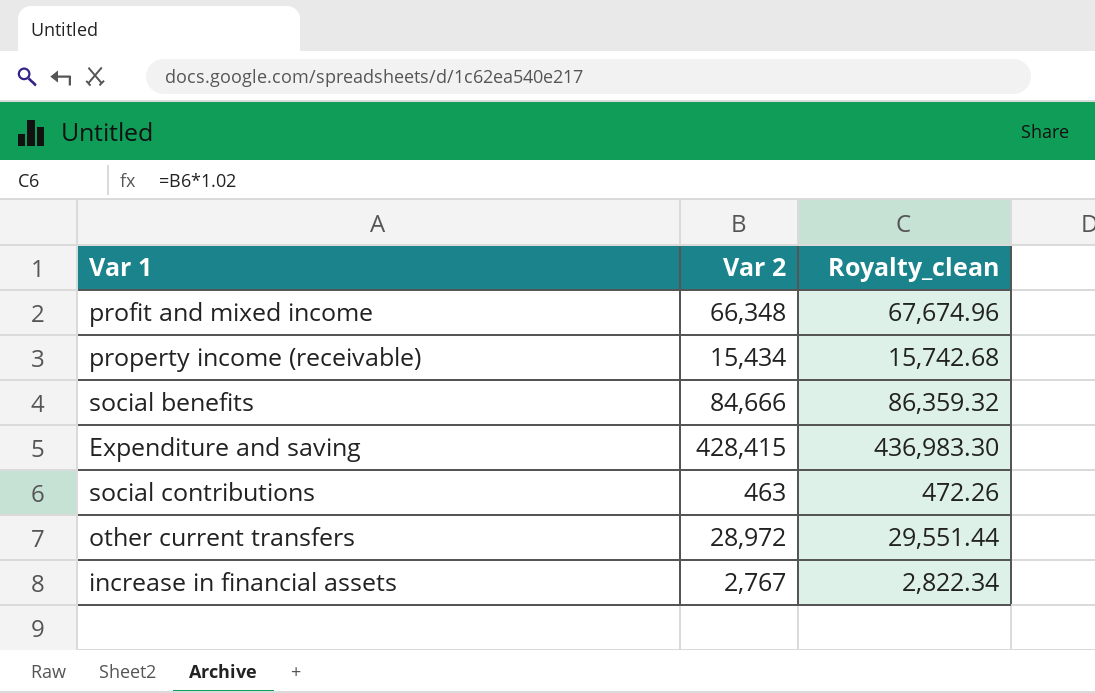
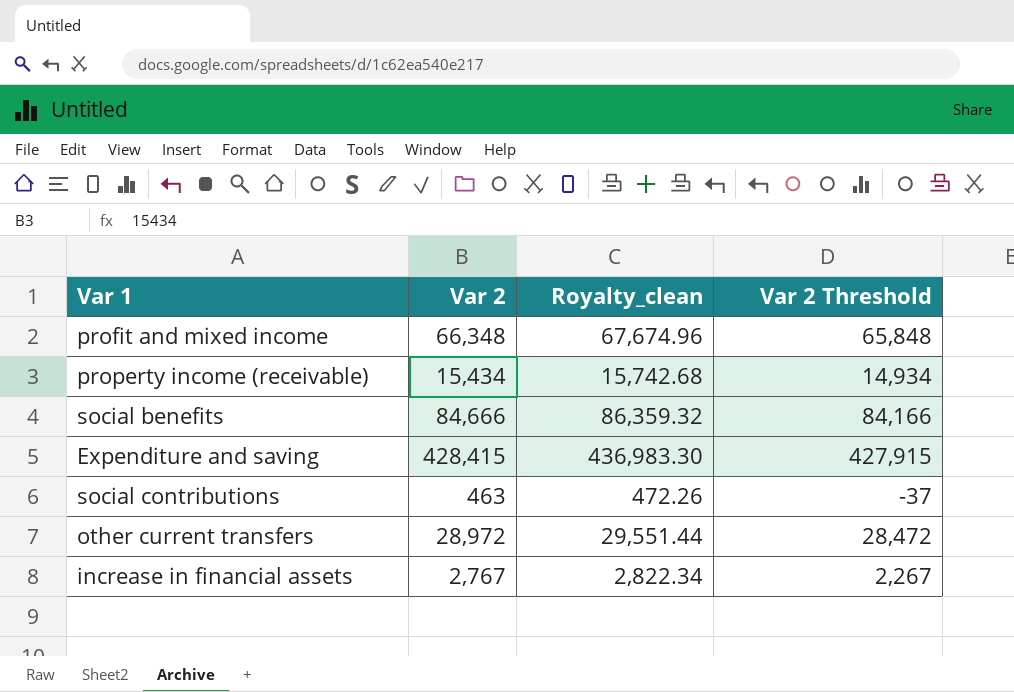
column Var 2 Threshold | formula: none -> [Var 2] - 500

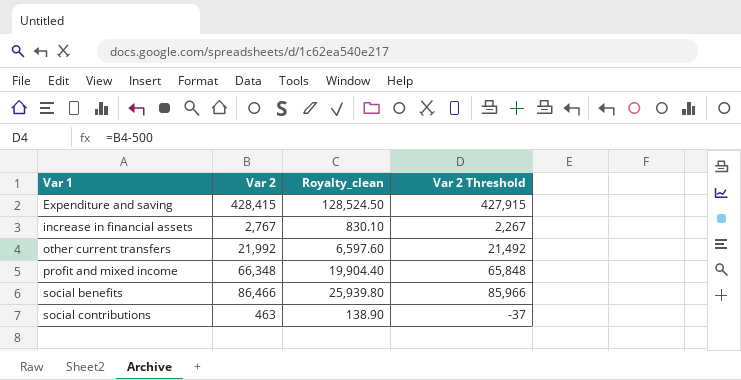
row order: none -> Var 1 ascending
column Royalty_clean | formula: [Var 2] * 1.02 -> [Var 2] * 0.3
row property income (receivable): 15,434 | 15,742.68 | 14,934 -> none
other current transfers | Var 2: 28,972 -> 21,992
other current transfers | Var 2 Threshold: 28,472 -> 21,492
social benefits | Var 2: 84,666 -> 86,466
social benefits | Var 2 Threshold: 84,166 -> 85,966

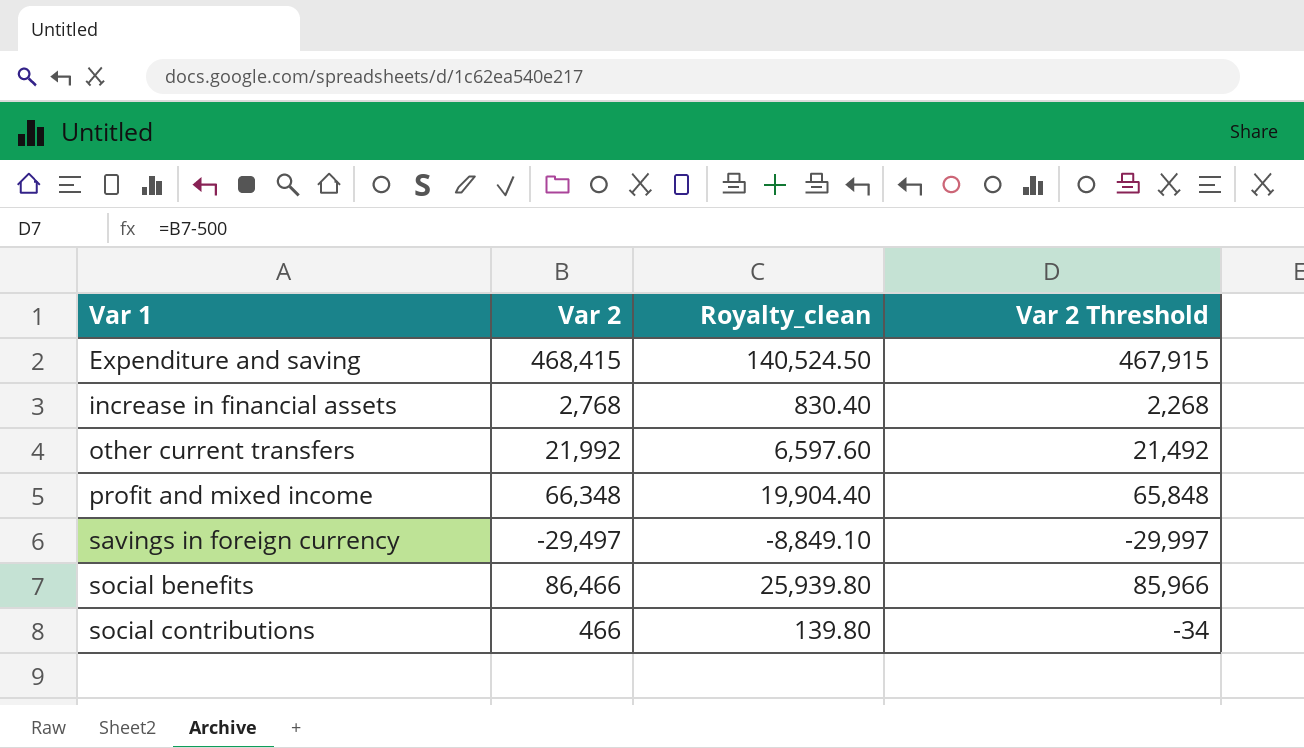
Expenditure and saving | Var 2: 428,415 -> 468,415
Expenditure and saving | Royalty_clean: 128,524.50 -> 140,524.50
Expenditure and saving | Var 2 Threshold: 427,915 -> 467,915
increase in financial assets | Var 2: 2,767 -> 2,768
increase in financial assets | Royalty_clean: 830.10 -> 830.40
increase in financial assets | Var 2 Threshold: 2,267 -> 2,268
row savings in foreign currency: none -> -29,497 | -8,849.10 | -29,997
social contributions | Var 2: 463 -> 466
social contributions | Royalty_clean: 138.90 -> 139.80
social contributions | Var 2 Threshold: -37 -> -34

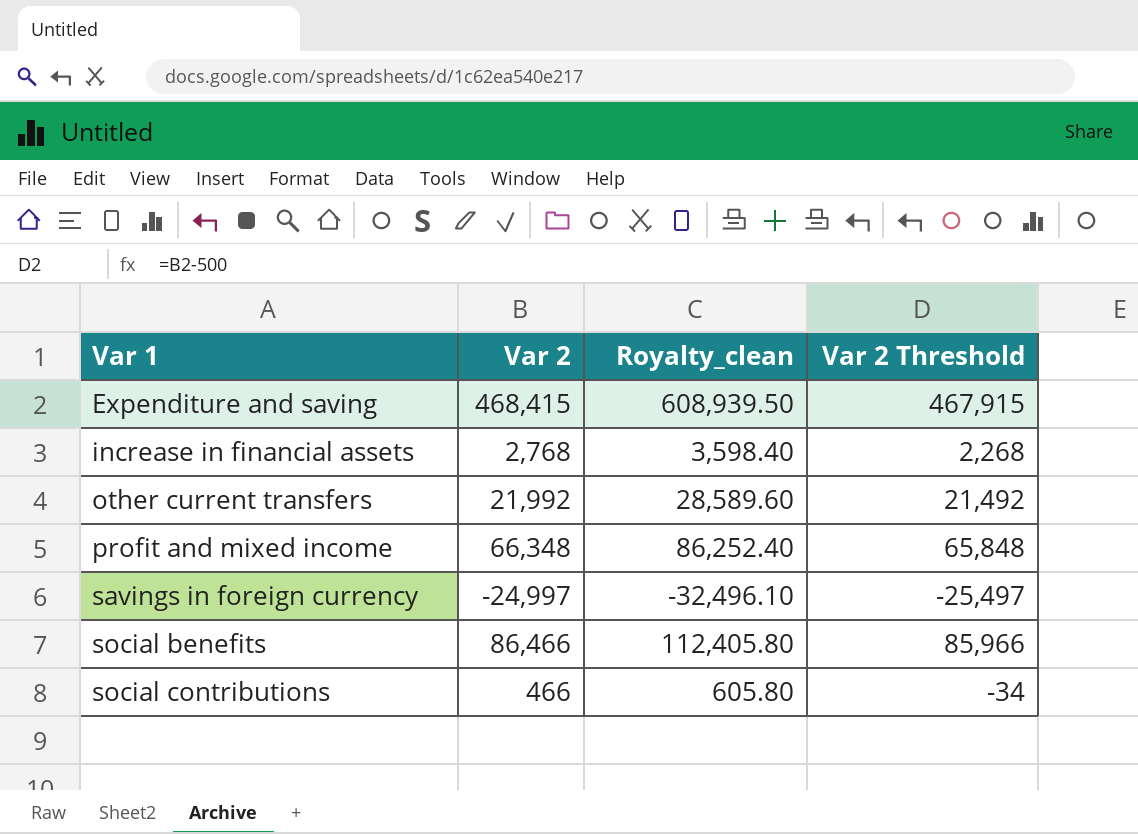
column Royalty_clean | formula: [Var 2] * 0.3 -> [Var 2] * 1.3
savings in foreign currency | Var 2: -29,497 -> -24,997
savings in foreign currency | Var 2 Threshold: -29,997 -> -25,497

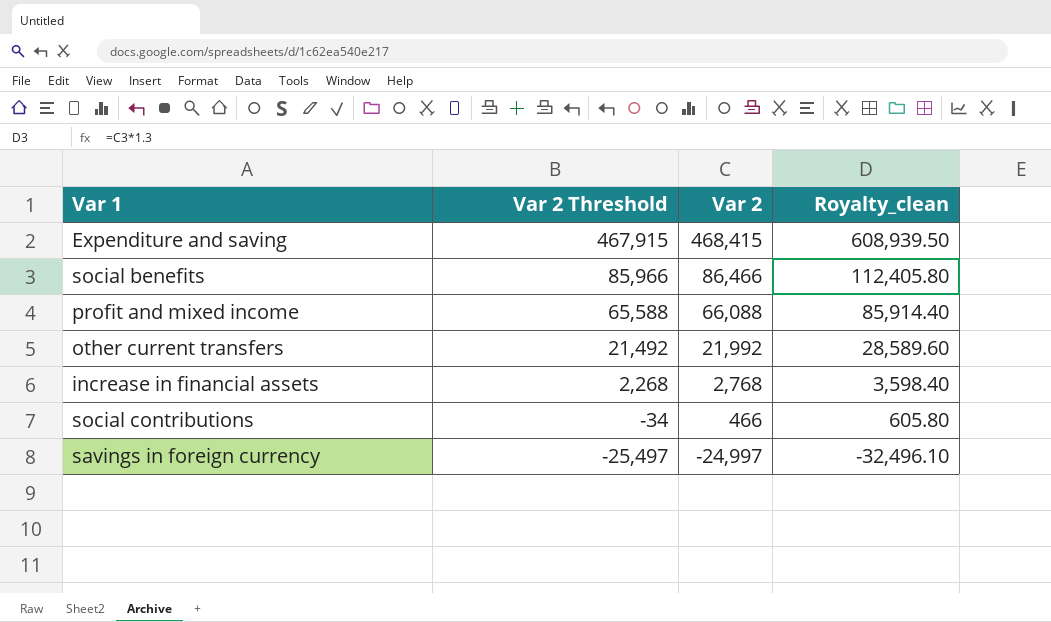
row order: Var 1 ascending -> Var 2 Threshold descending
column Var 2 Threshold | position: 4 -> 2
profit and mixed income | Var 2 Threshold: 65,848 -> 65,588
profit and mixed income | Var 2: 66,348 -> 66,088
profit and mixed income | Royalty_clean: 86,252.40 -> 85,914.40

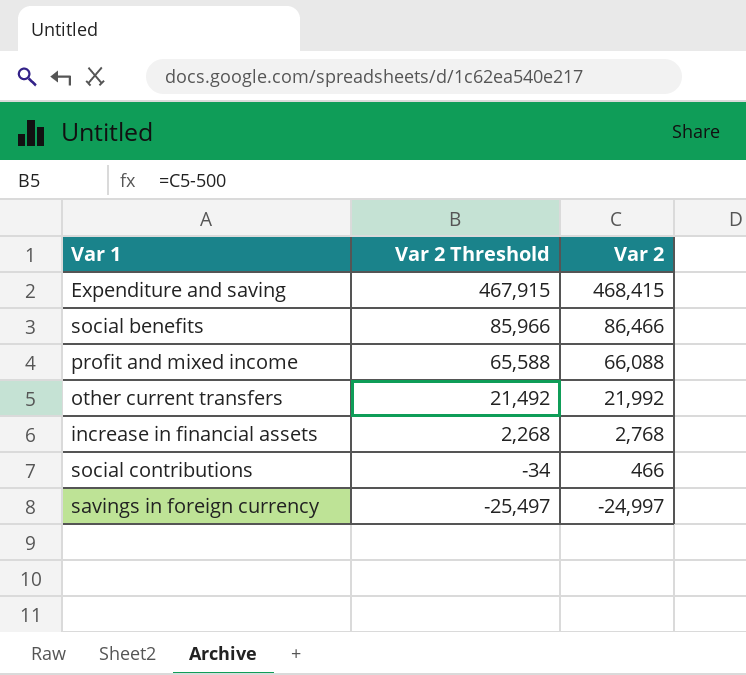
column Royalty_clean | formula: [Var 2] * 1.3 -> none

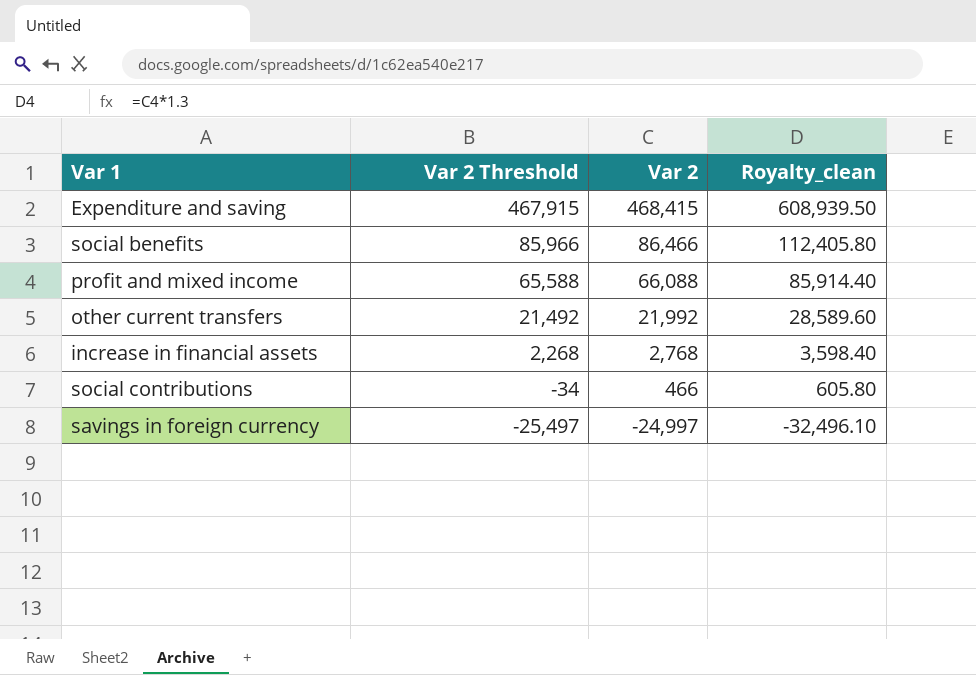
column Royalty_clean | formula: none -> [Var 2] * 1.3

